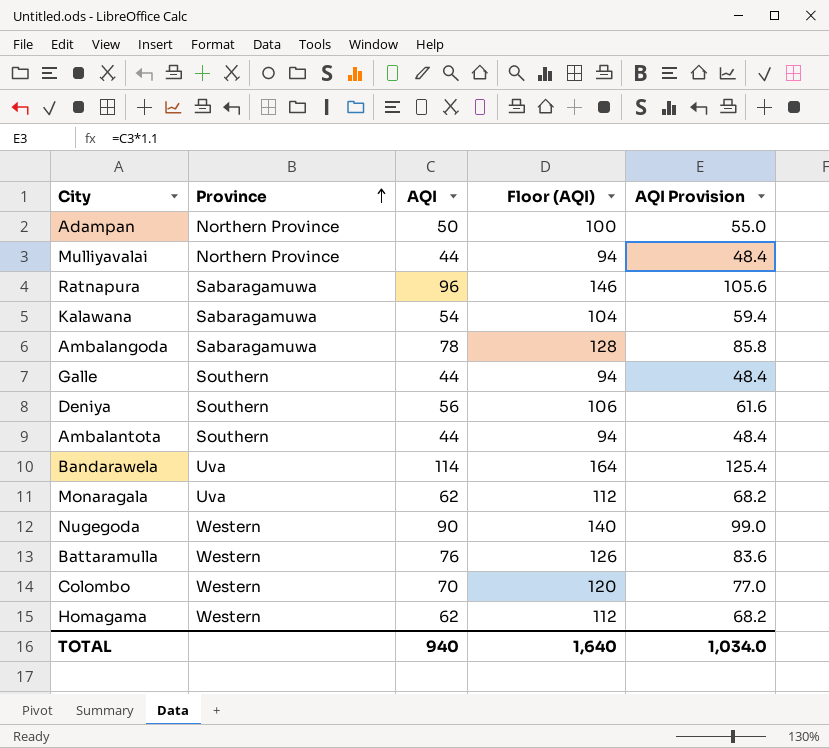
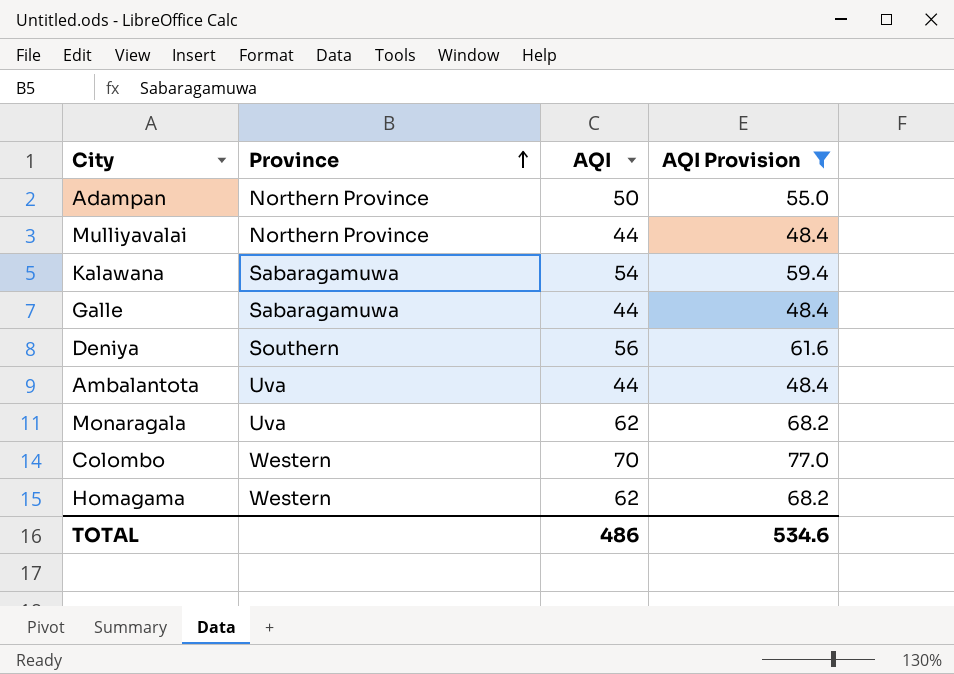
filter: none -> AQI Provision <= 77.0
column Floor (AQI) | formula: [AQI] + 50 -> none
Galle | Province: Southern -> Sabaragamuwa
Ambalantota | Province: Southern -> Uva
TOTAL | AQI: 940 -> 486
TOTAL | AQI Provision: 1,034.0 -> 534.6

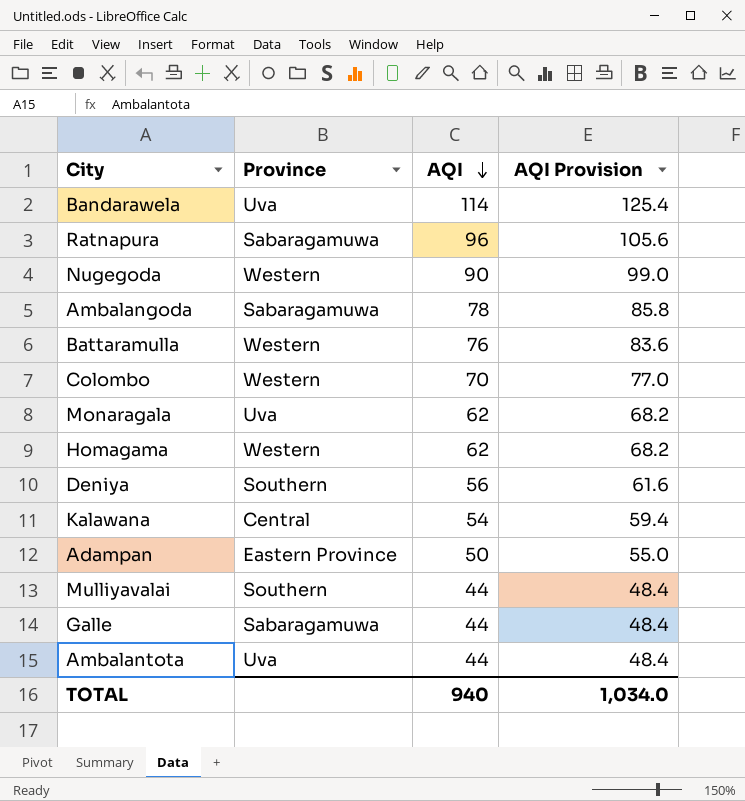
filter: AQI Provision <= 77.0 -> none
row order: Province ascending -> AQI descending
Kalawana | Province: Sabaragamuwa -> Central
Adampan | Province: Northern Province -> Eastern Province
Mulliyavalai | Province: Northern Province -> Southern
TOTAL | AQI: 486 -> 940
TOTAL | AQI Provision: 534.6 -> 1,034.0

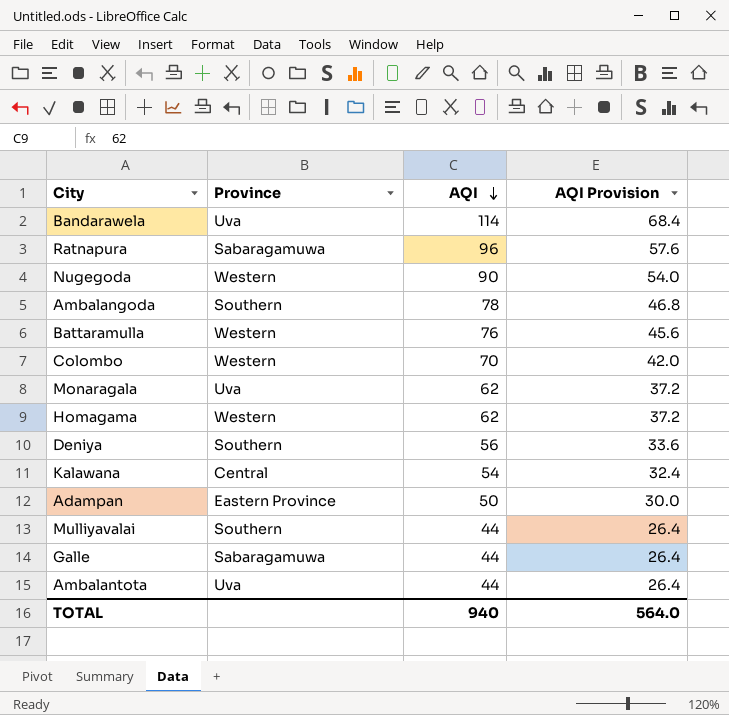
column AQI Provision | formula: [AQI] * 1.1 -> [AQI] * 0.6
Ambalangoda | Province: Sabaragamuwa -> Southern
TOTAL | AQI Provision: 1,034.0 -> 564.0

